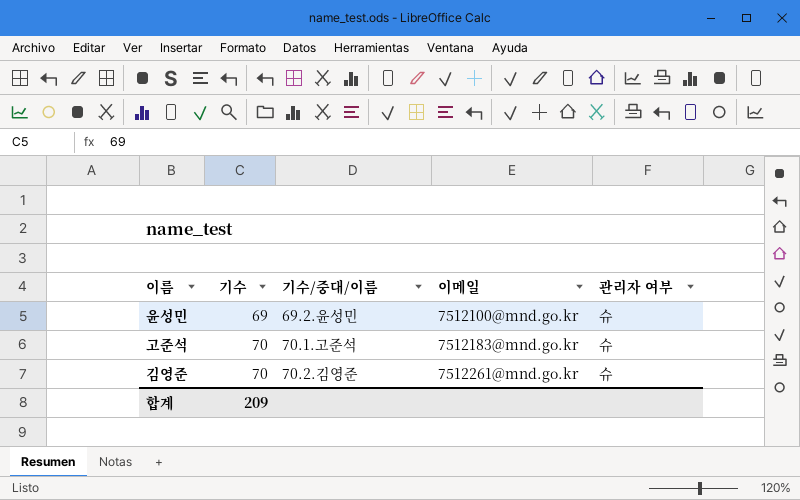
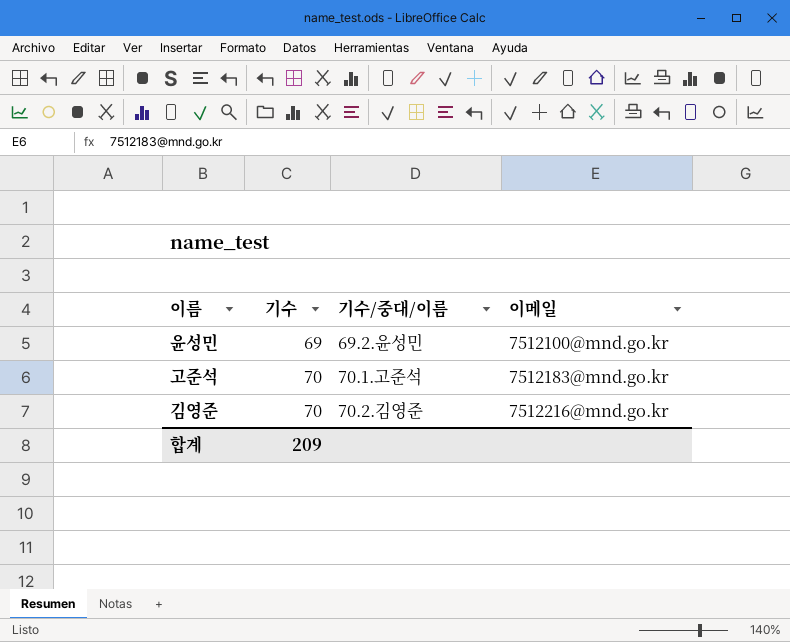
column 관리자 여부 | position: 5 -> none
김영준 | 이메일: 7512261@mnd.go.kr -> 7512216@mnd.go.kr

